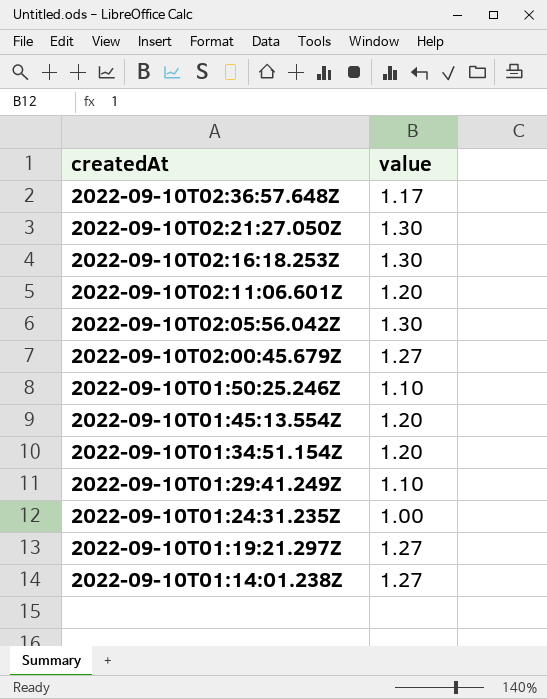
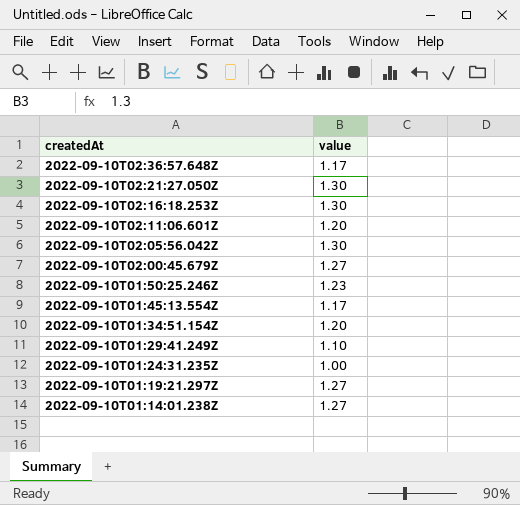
2022-09-10T01:50:25.246Z | value: 1.10 -> 1.23
2022-09-10T01:45:13.554Z | value: 1.20 -> 1.17

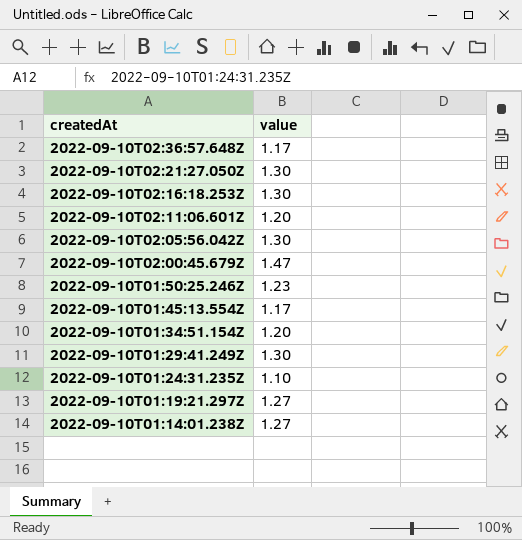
2022-09-10T02:00:45.679Z | value: 1.27 -> 1.47
2022-09-10T01:29:41.249Z | value: 1.10 -> 1.30
2022-09-10T01:24:31.235Z | value: 1.00 -> 1.10

